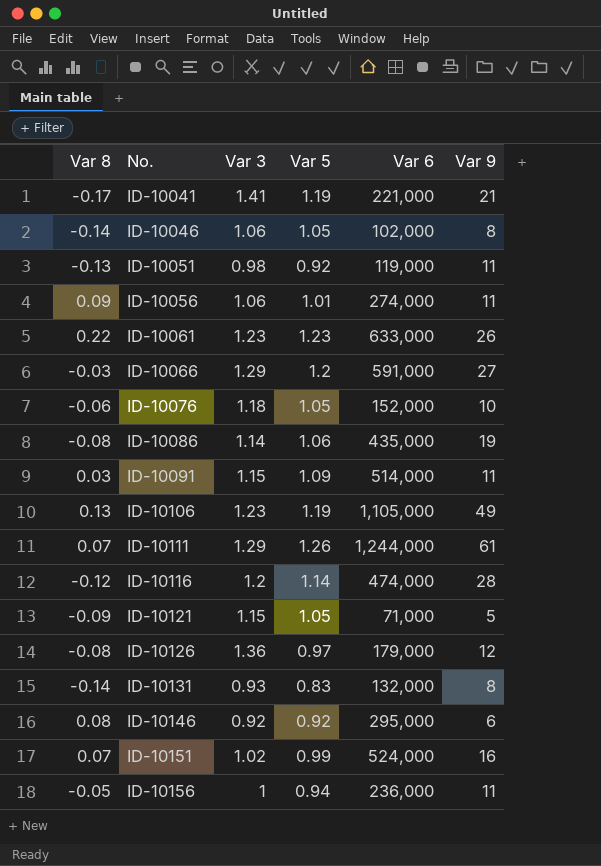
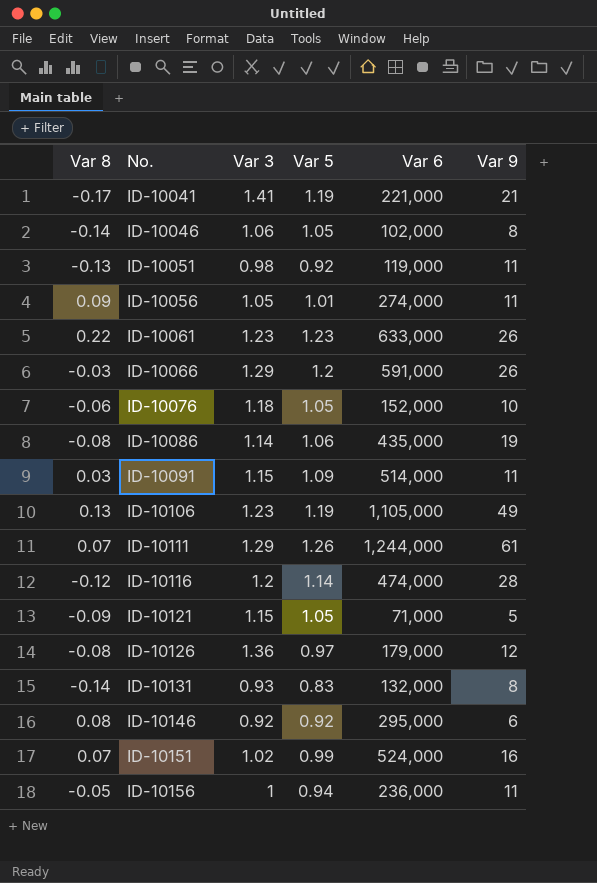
ID-10056 | Var 3: 1.06 -> 1.05
ID-10066 | Var 9: 27 -> 26

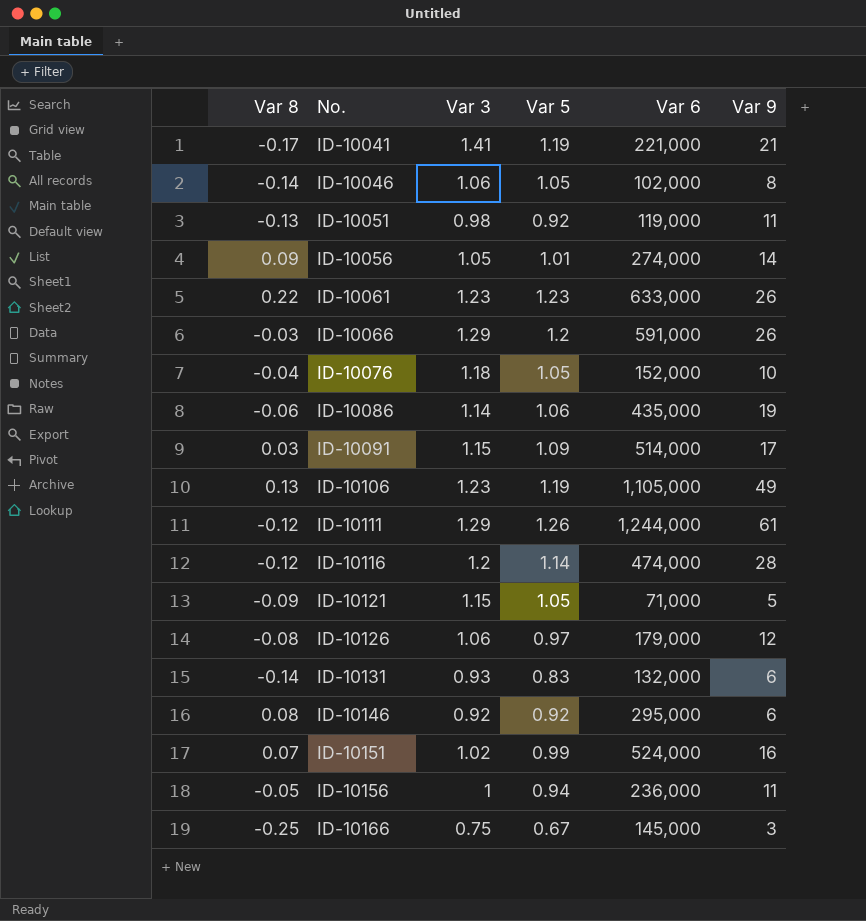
ID-10056 | Var 9: 11 -> 14
ID-10076 | Var 8: -0.06 -> -0.04
ID-10086 | Var 8: -0.08 -> -0.06
ID-10091 | Var 9: 11 -> 17
ID-10111 | Var 8: 0.07 -> -0.12
ID-10126 | Var 3: 1.36 -> 1.06
ID-10131 | Var 9: 8 -> 6
row ID-10166: none -> -0.25 | 0.75 | 0.67 | 145,000 | 3

